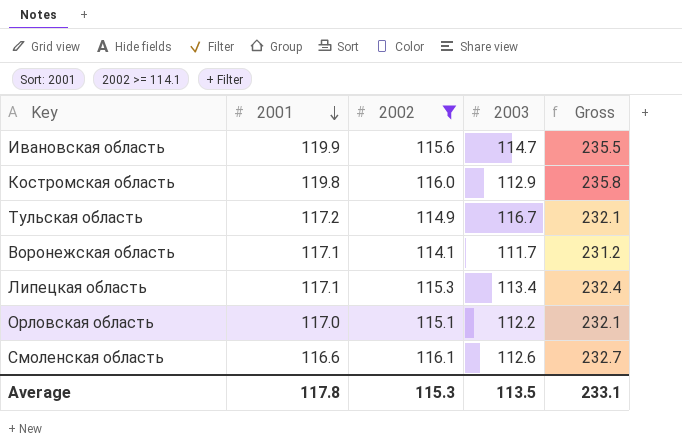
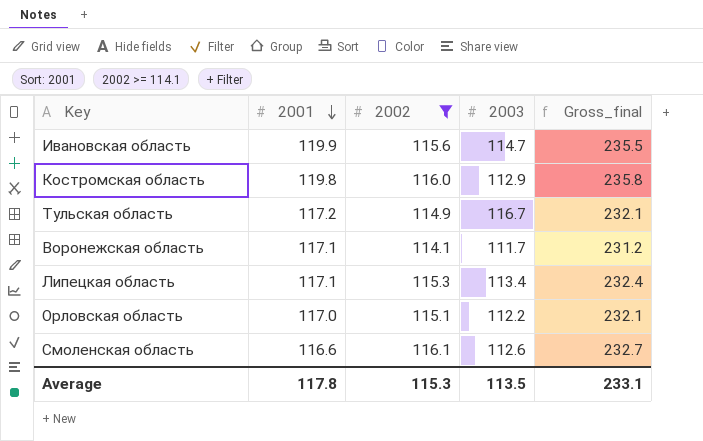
column name: Gross -> Gross_final

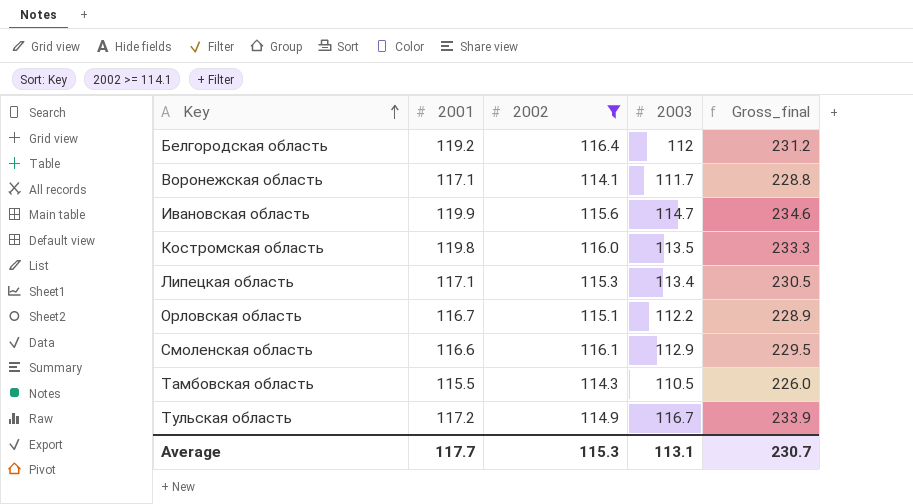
row order: 2001 descending -> Key ascending
column Gross_final | formula: [2001] + [2002] -> [2001] + [2003]
row Белгородская область: none -> 119.2 | 116.4 | 112 | 231.2
Костромская область | 2003: 112.9 -> 113.5
Орловская область | 2001: 117.0 -> 116.7
Смоленская область | 2003: 112.6 -> 112.9
row Тамбовская область: none -> 115.5 | 114.3 | 110.5 | 226.0
Average | 2001: 117.8 -> 117.7
Average | 2003: 113.5 -> 113.1
Average | Gross_final: 233.1 -> 230.7

